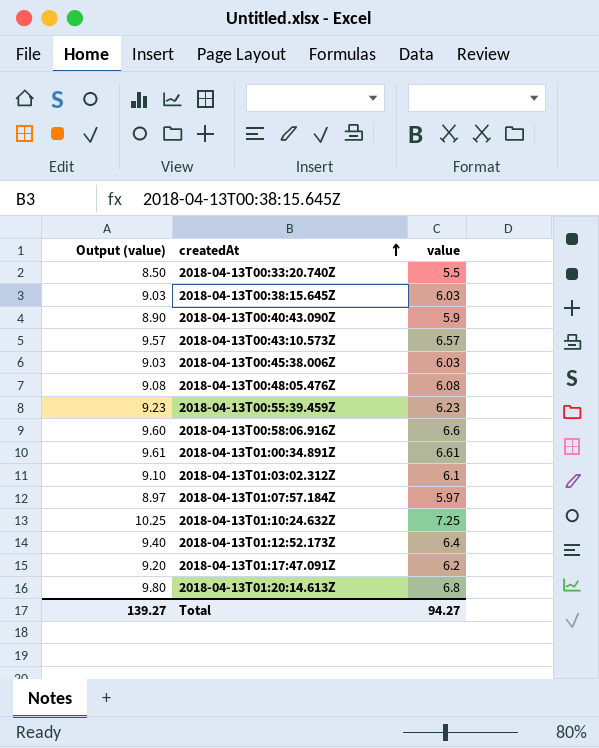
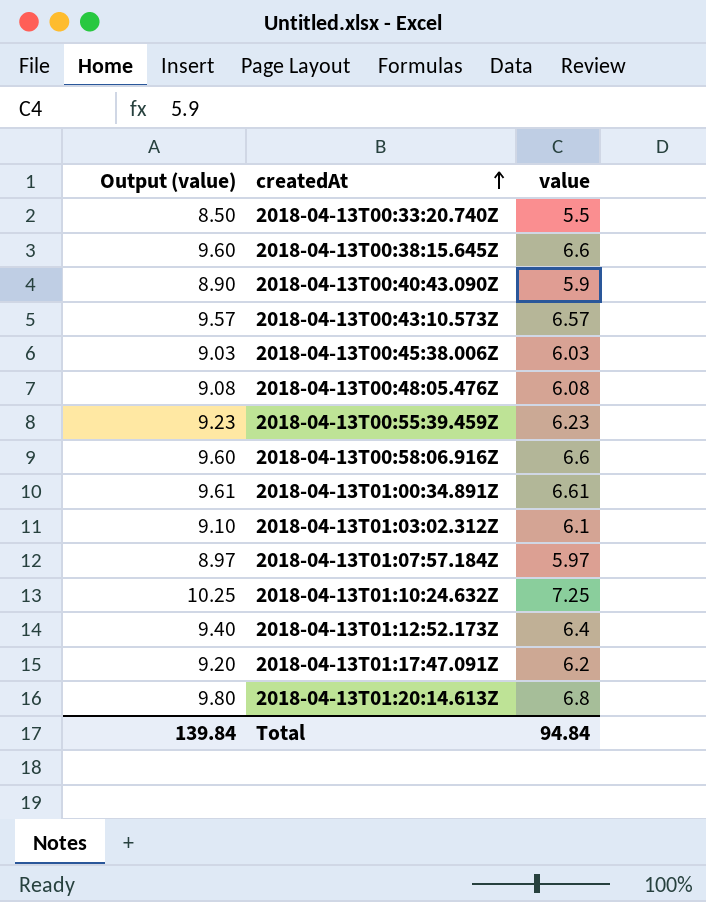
2018-04-13T00:38:15.645Z | Output (value): 9.03 -> 9.60
2018-04-13T00:38:15.645Z | value: 6.03 -> 6.6
Total | Output (value): 139.27 -> 139.84
Total | value: 94.27 -> 94.84

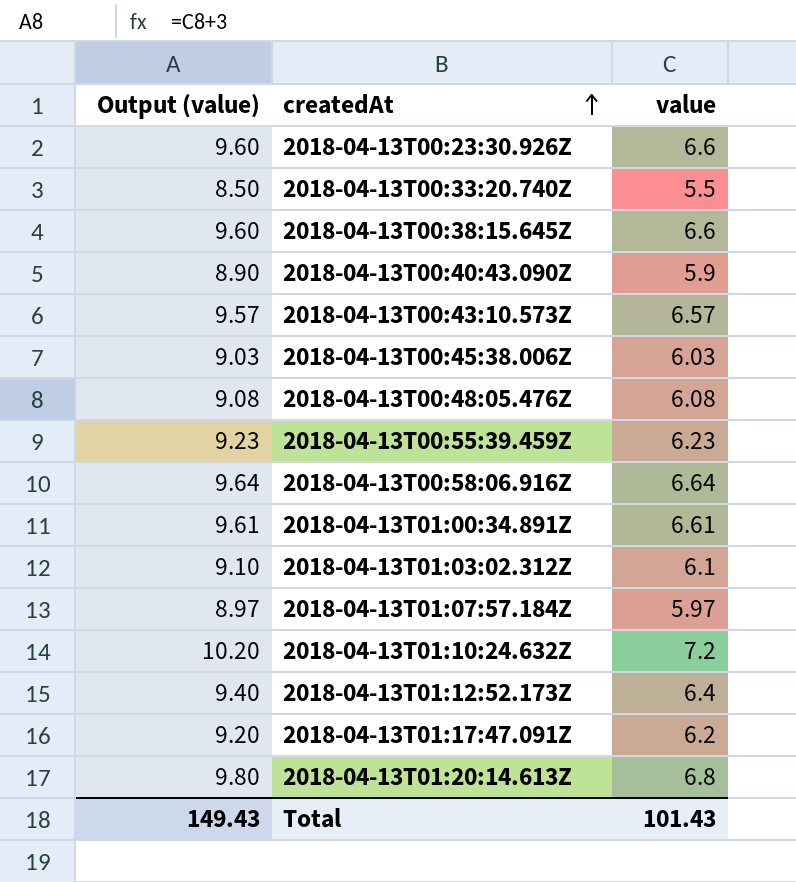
row 2018-04-13T00:23:30.926Z: none -> 9.60 | 6.6
2018-04-13T00:58:06.916Z | Output (value): 9.60 -> 9.64
2018-04-13T00:58:06.916Z | value: 6.6 -> 6.64
2018-04-13T01:10:24.632Z | Output (value): 10.25 -> 10.20
2018-04-13T01:10:24.632Z | value: 7.25 -> 7.2
Total | Output (value): 139.84 -> 149.43
Total | value: 94.84 -> 101.43

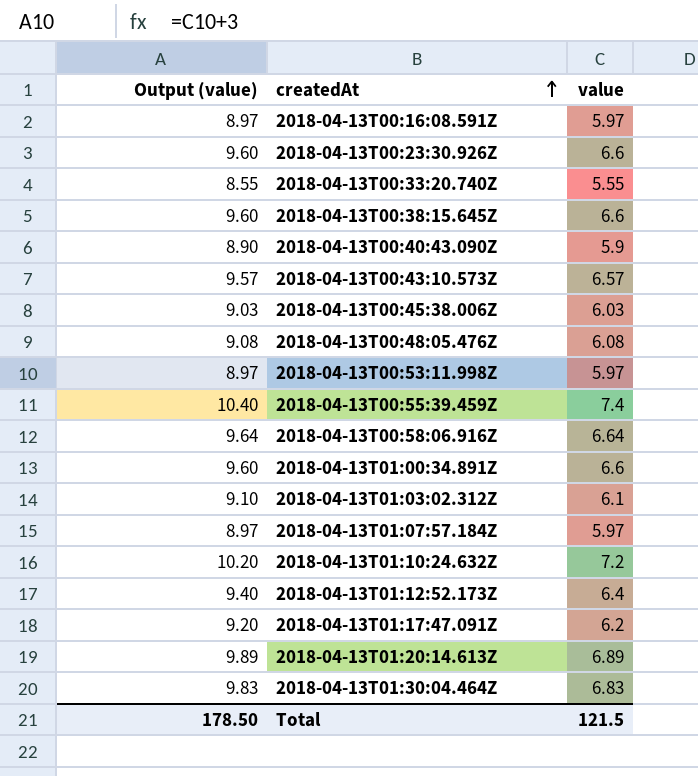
row 2018-04-13T00:16:08.591Z: none -> 8.97 | 5.97
2018-04-13T00:33:20.740Z | Output (value): 8.50 -> 8.55
2018-04-13T00:33:20.740Z | value: 5.5 -> 5.55
row 2018-04-13T00:53:11.998Z: none -> 8.97 | 5.97
2018-04-13T00:55:39.459Z | Output (value): 9.23 -> 10.40
2018-04-13T00:55:39.459Z | value: 6.23 -> 7.4
2018-04-13T01:00:34.891Z | Output (value): 9.61 -> 9.60
2018-04-13T01:00:34.891Z | value: 6.61 -> 6.6
2018-04-13T01:20:14.613Z | Output (value): 9.80 -> 9.89
2018-04-13T01:20:14.613Z | value: 6.8 -> 6.89
row 2018-04-13T01:30:04.464Z: none -> 9.83 | 6.83
Total | Output (value): 149.43 -> 178.50
Total | value: 101.43 -> 121.5

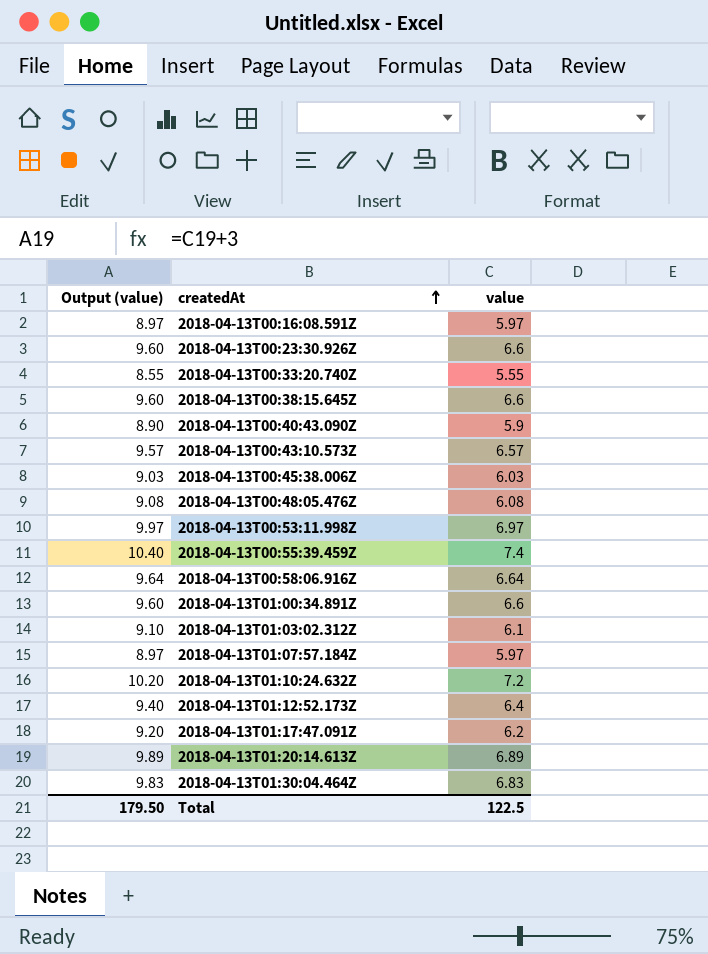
2018-04-13T00:53:11.998Z | Output (value): 8.97 -> 9.97
2018-04-13T00:53:11.998Z | value: 5.97 -> 6.97
Total | Output (value): 178.50 -> 179.50
Total | value: 121.5 -> 122.5

